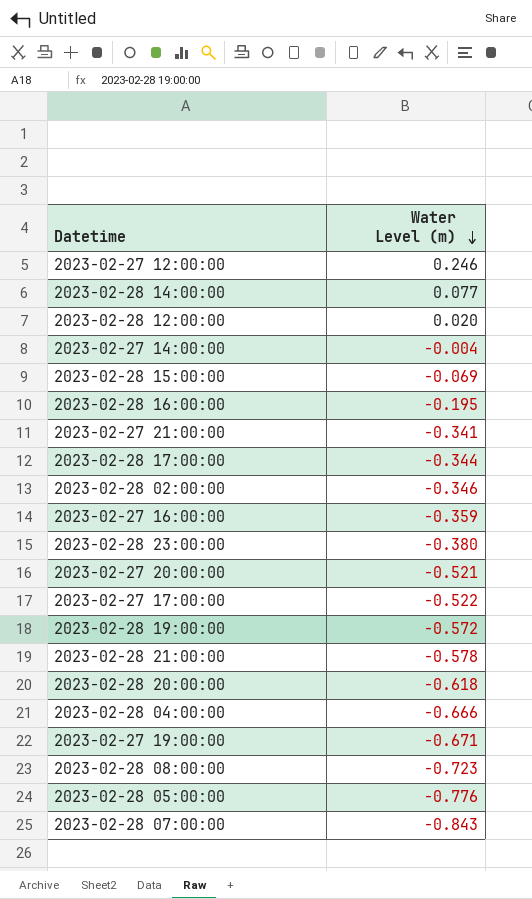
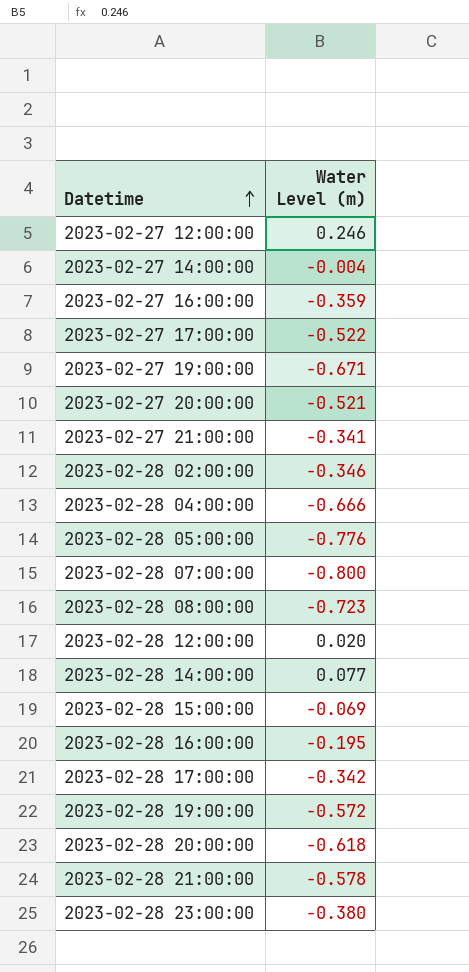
row order: Water Level (m) descending -> Datetime ascending
2023-02-28 07:00:00 | Water Level (m): -0.843 -> -0.800
2023-02-28 17:00:00 | Water Level (m): -0.344 -> -0.342

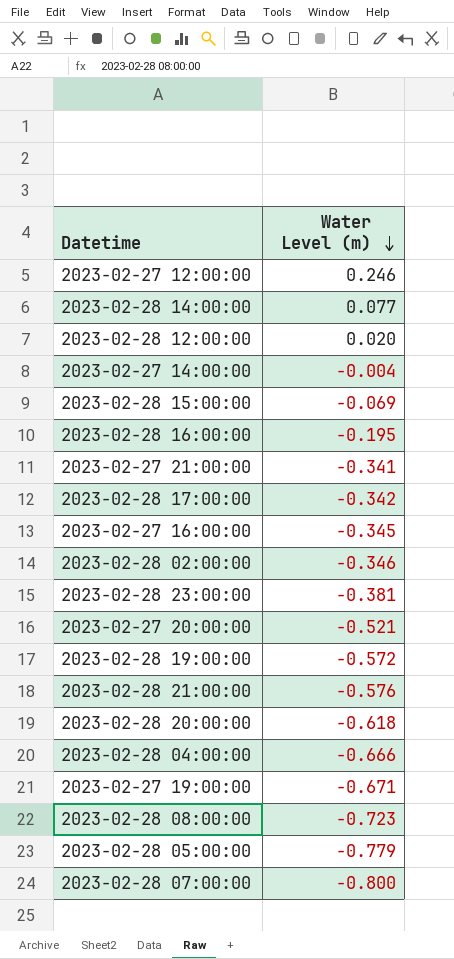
row order: Datetime ascending -> Water Level (m) descending
row 2023-02-27 17:00:00: -0.522 -> none
2023-02-27 16:00:00 | Water Level (m): -0.359 -> -0.345
2023-02-28 23:00:00 | Water Level (m): -0.380 -> -0.381
2023-02-28 21:00:00 | Water Level (m): -0.578 -> -0.576
2023-02-28 05:00:00 | Water Level (m): -0.776 -> -0.779

